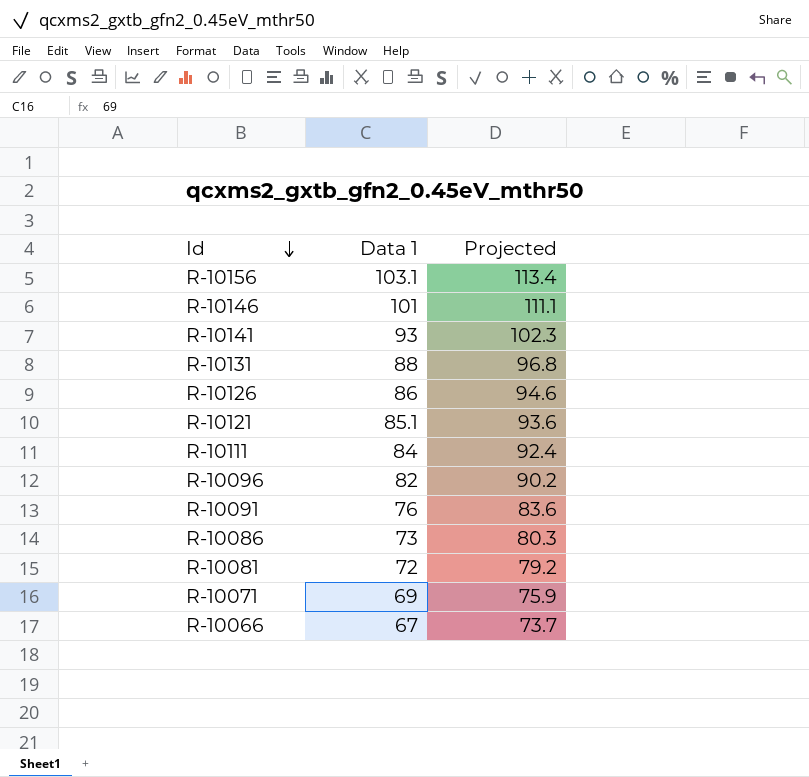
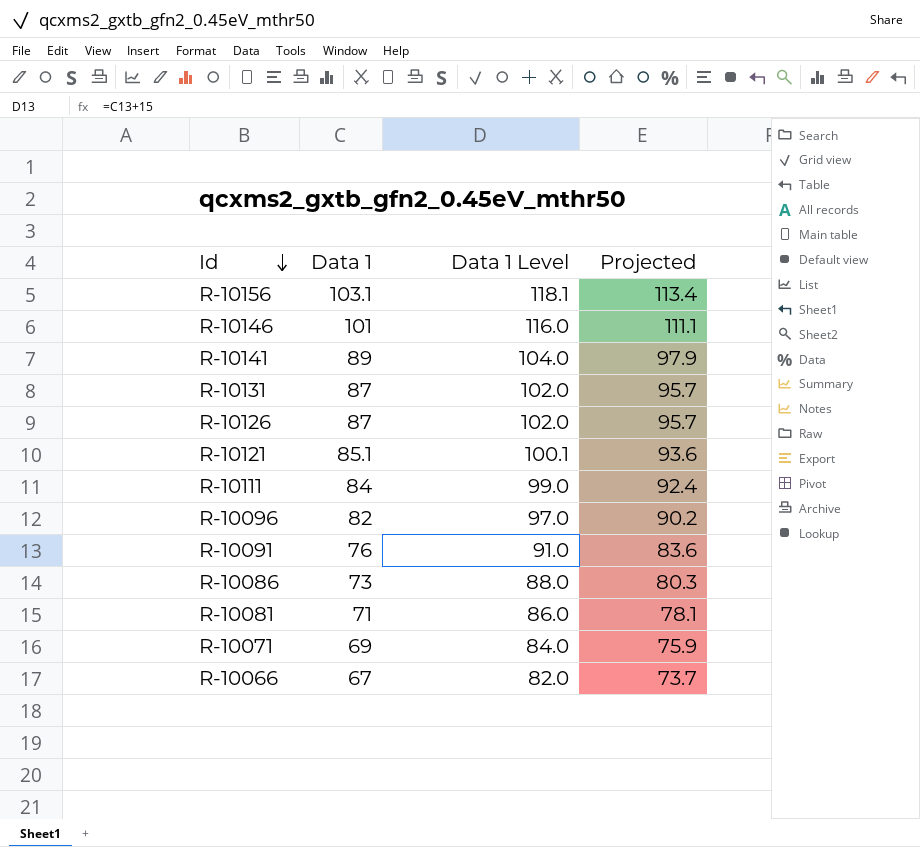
column Data 1 Level | formula: none -> [Data 1] + 15
R-10141 | Data 1: 93 -> 89
R-10141 | Projected: 102.3 -> 97.9
R-10131 | Data 1: 88 -> 87
R-10131 | Projected: 96.8 -> 95.7
R-10126 | Data 1: 86 -> 87
R-10126 | Projected: 94.6 -> 95.7
R-10081 | Data 1: 72 -> 71
R-10081 | Projected: 79.2 -> 78.1

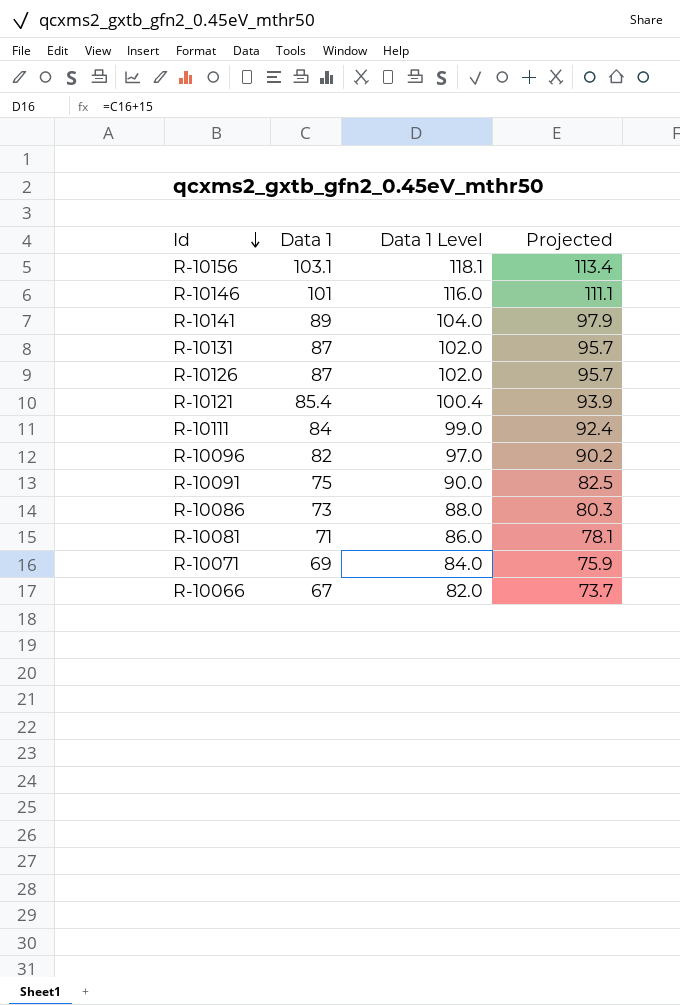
R-10121 | Data 1: 85.1 -> 85.4
R-10121 | Data 1 Level: 100.1 -> 100.4
R-10121 | Projected: 93.6 -> 93.9
R-10091 | Data 1: 76 -> 75
R-10091 | Data 1 Level: 91.0 -> 90.0
R-10091 | Projected: 83.6 -> 82.5

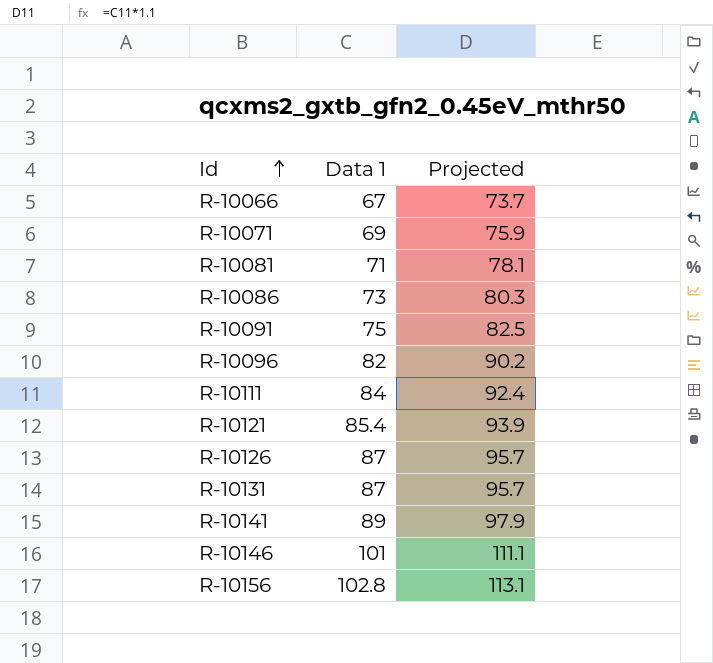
row order: Id descending -> Id ascending
column Data 1 Level | formula: [Data 1] + 15 -> none
R-10156 | Data 1: 103.1 -> 102.8
R-10156 | Projected: 113.4 -> 113.1

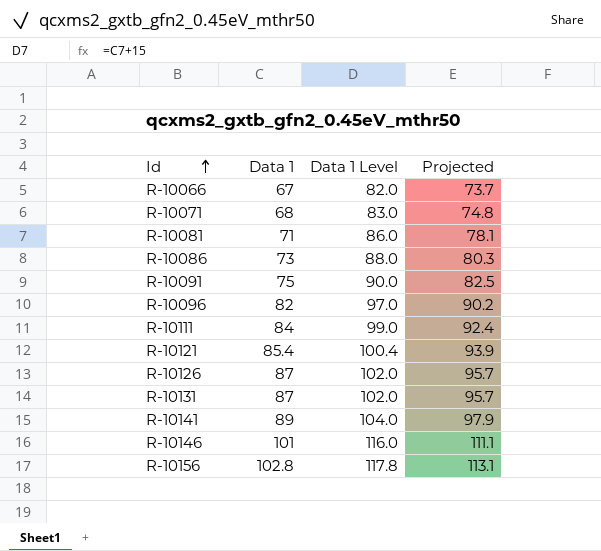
column Data 1 Level | formula: none -> [Data 1] + 15
R-10071 | Data 1: 69 -> 68
R-10071 | Projected: 75.9 -> 74.8

